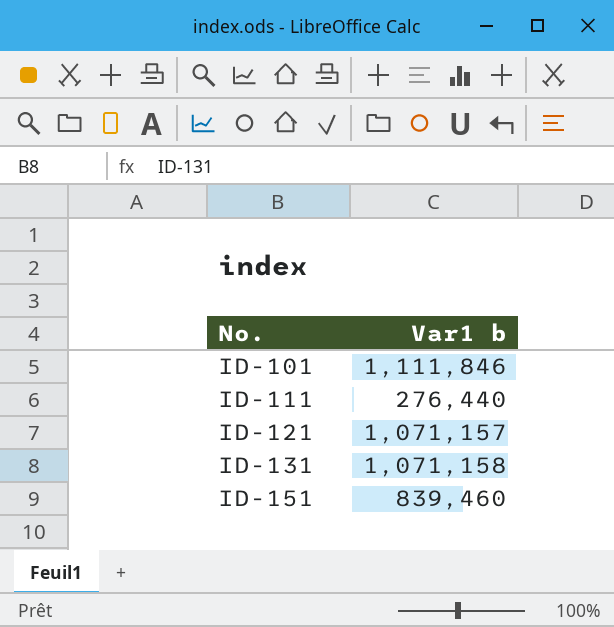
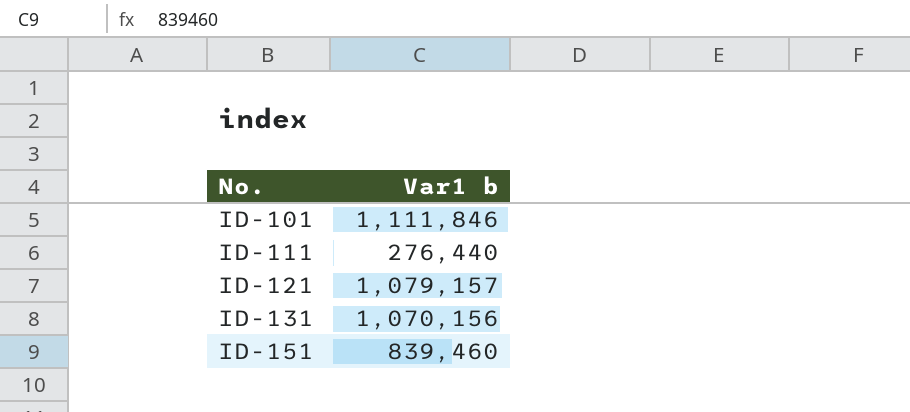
ID-121 | Var1 b: 1,071,157 -> 1,079,157
ID-131 | Var1 b: 1,071,158 -> 1,070,156

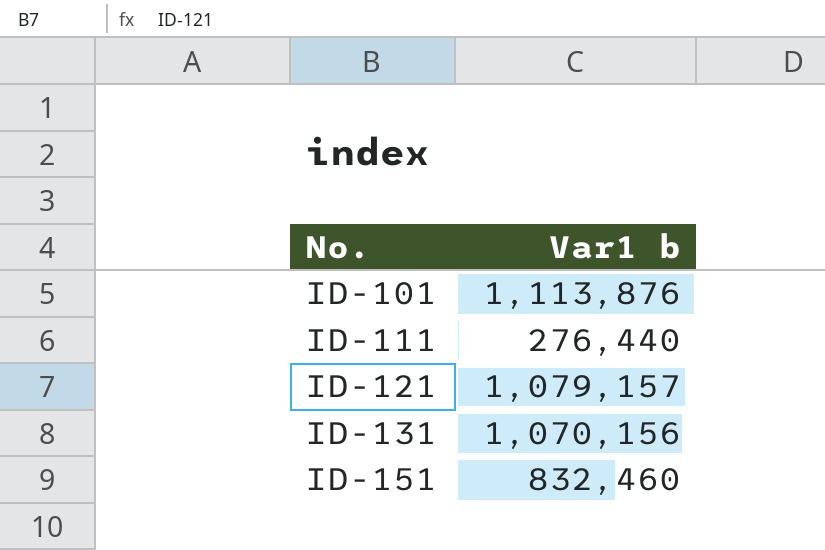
ID-101 | Var1 b: 1,111,846 -> 1,113,876
ID-151 | Var1 b: 839,460 -> 832,460

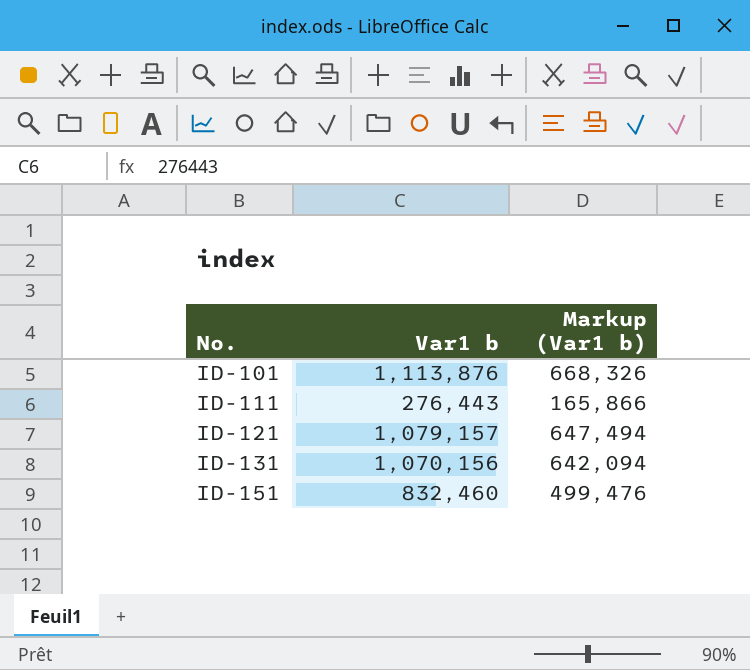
column Markup (Var1 b) | formula: none -> [Var1 b] * 0.6
ID-111 | Var1 b: 276,440 -> 276,443

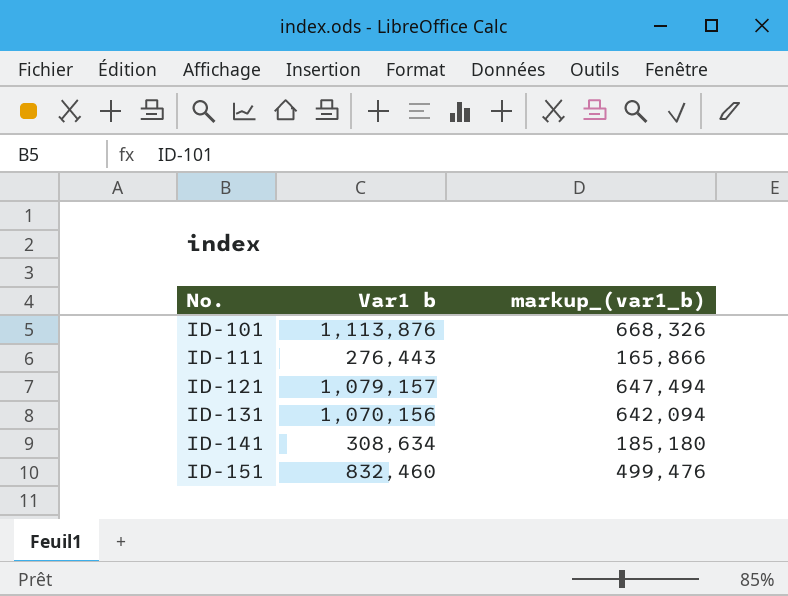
column name: Markup (Var1 b) -> markup_(var1_b)
row ID-141: none -> 308,634 | 185,180

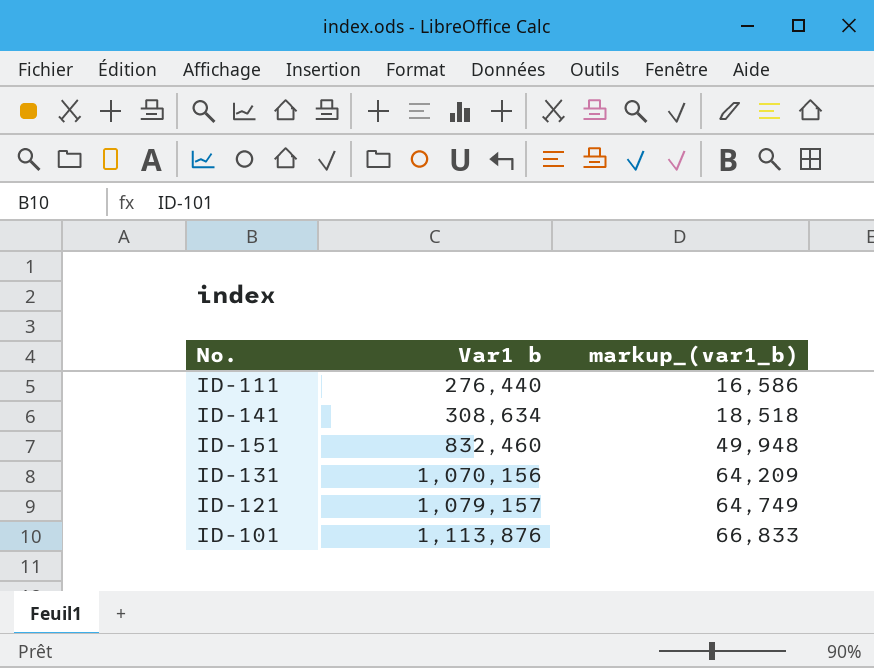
row order: No. ascending -> Var1 b ascending
column markup_(var1_b) | formula: [Var1 b] * 0.6 -> [Var1 b] * 0.06
ID-111 | Var1 b: 276,443 -> 276,440

